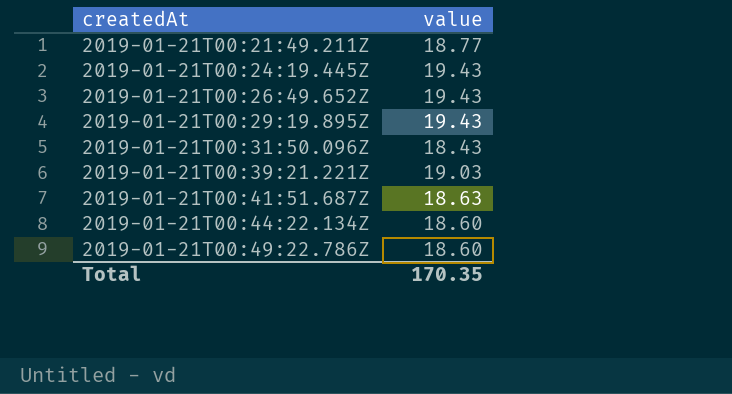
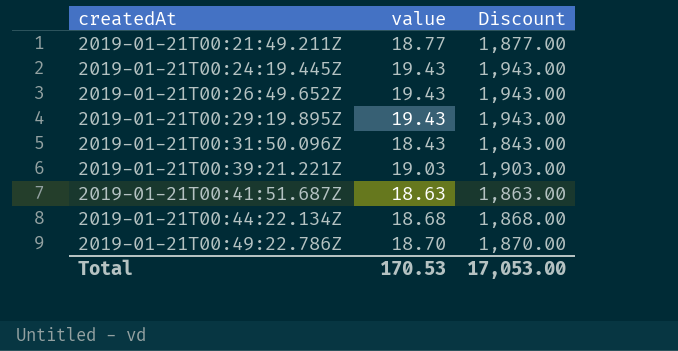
column Discount | formula: none -> [value] * 100
2019-01-21T00:44:22.134Z | value: 18.60 -> 18.68
2019-01-21T00:49:22.786Z | value: 18.60 -> 18.70
Total | value: 170.35 -> 170.53

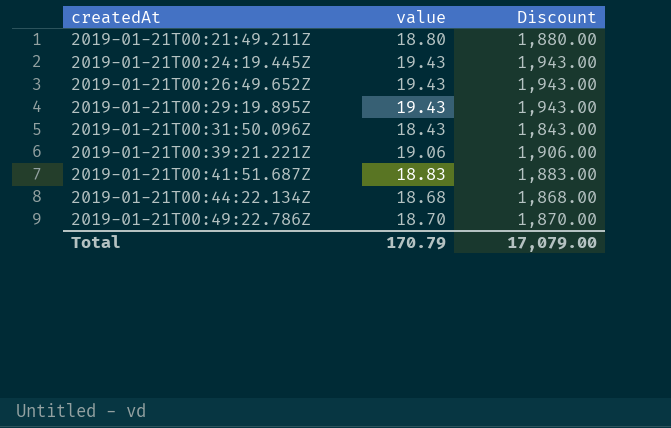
2019-01-21T00:21:49.211Z | value: 18.77 -> 18.80
2019-01-21T00:21:49.211Z | Discount: 1,877.00 -> 1,880.00
2019-01-21T00:39:21.221Z | value: 19.03 -> 19.06
2019-01-21T00:39:21.221Z | Discount: 1,903.00 -> 1,906.00
2019-01-21T00:41:51.687Z | value: 18.63 -> 18.83
2019-01-21T00:41:51.687Z | Discount: 1,863.00 -> 1,883.00
Total | value: 170.53 -> 170.79
Total | Discount: 17,053.00 -> 17,079.00

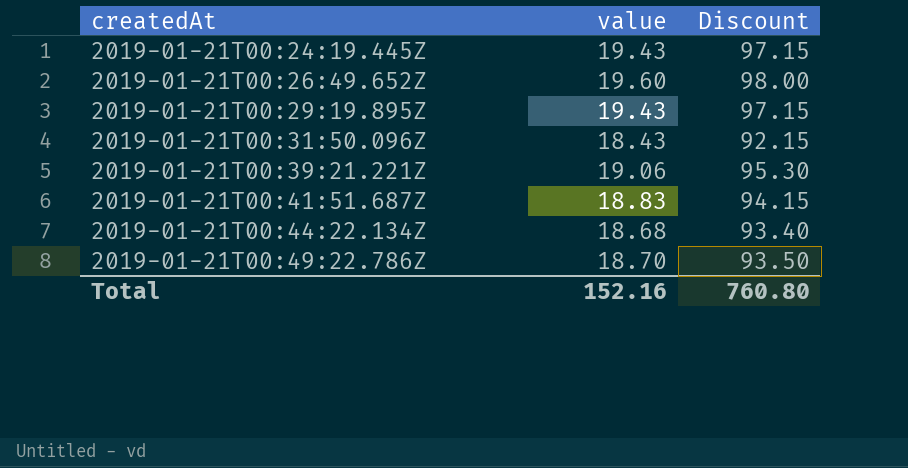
column Discount | formula: [value] * 100 -> [value] * 5
row 2019-01-21T00:21:49.211Z: 18.80 | 1,880.00 -> none
2019-01-21T00:26:49.652Z | value: 19.43 -> 19.60
Total | value: 170.79 -> 152.16
Total | Discount: 17,079.00 -> 760.80

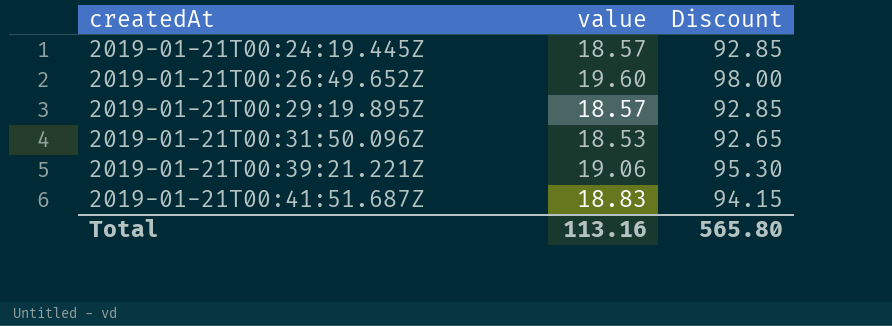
row 2019-01-21T00:44:22.134Z: 18.68 | 93.40 -> none
row 2019-01-21T00:49:22.786Z: 18.70 | 93.50 -> none
2019-01-21T00:24:19.445Z | value: 19.43 -> 18.57
2019-01-21T00:24:19.445Z | Discount: 97.15 -> 92.85
2019-01-21T00:29:19.895Z | value: 19.43 -> 18.57
2019-01-21T00:29:19.895Z | Discount: 97.15 -> 92.85
2019-01-21T00:31:50.096Z | value: 18.43 -> 18.53
2019-01-21T00:31:50.096Z | Discount: 92.15 -> 92.65
Total | value: 152.16 -> 113.16
Total | Discount: 760.80 -> 565.80

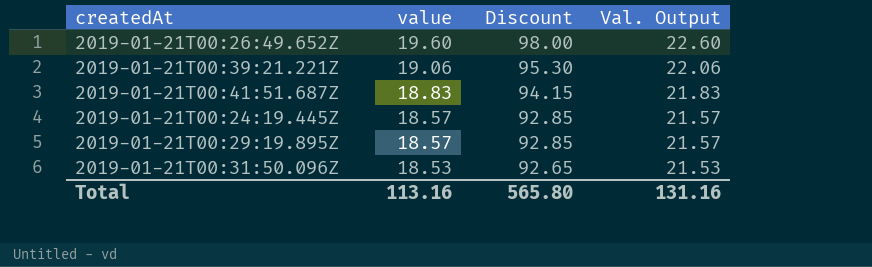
row order: createdAt ascending -> value descending
column Val. Output | formula: none -> [value] + 3

